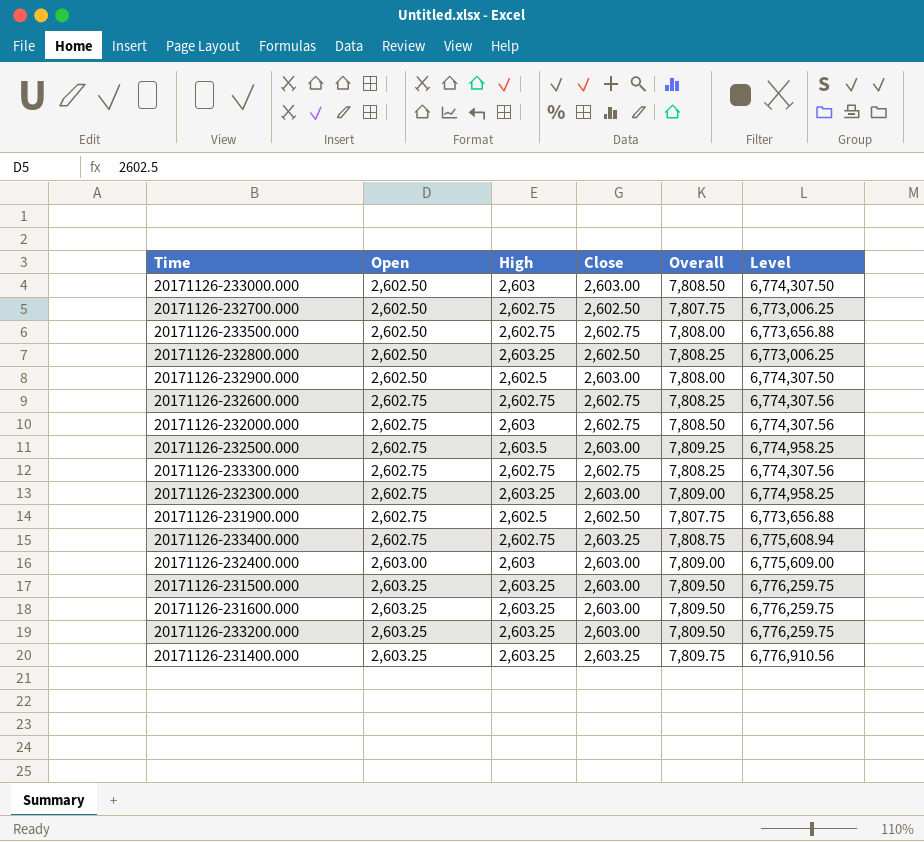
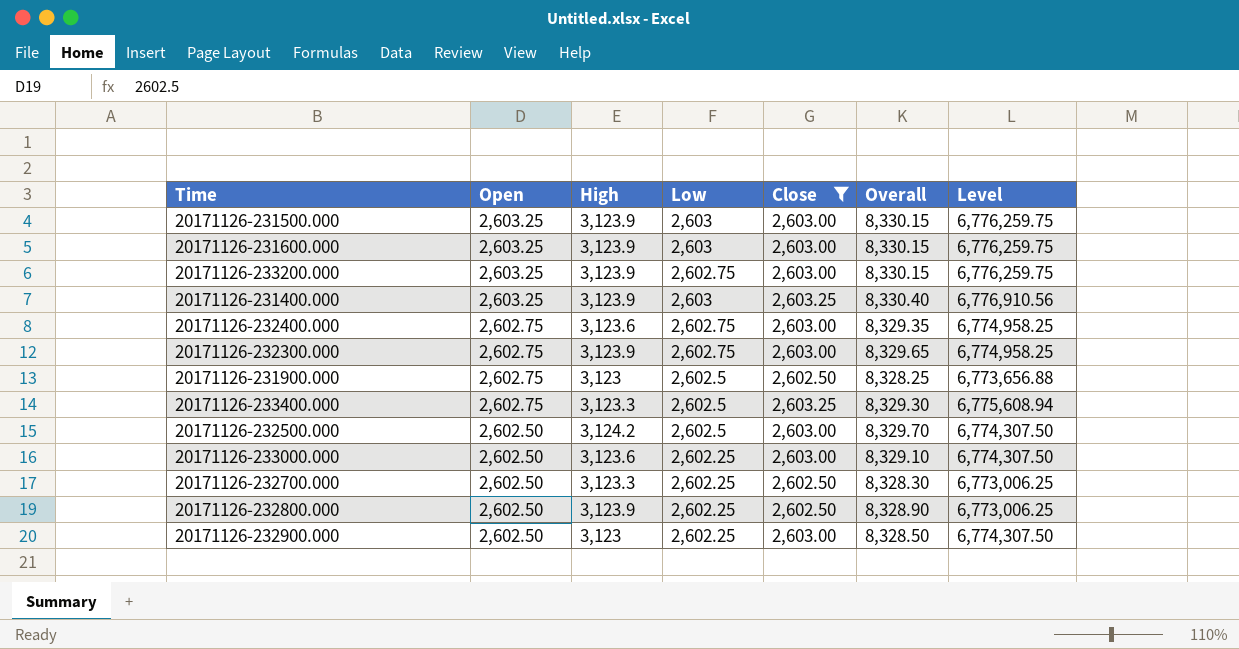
filter: none -> Close != 2,602.75
row order: Open ascending -> Open descending
column Low | position: none -> 4
20171126-231500.000 | High: 2,603.25 -> 3,123.9
20171126-231500.000 | Overall: 7,809.50 -> 8,330.15
20171126-231600.000 | High: 2,603.25 -> 3,123.9
20171126-231600.000 | Overall: 7,809.50 -> 8,330.15
20171126-233200.000 | High: 2,603.25 -> 3,123.9
20171126-233200.000 | Overall: 7,809.50 -> 8,330.15
20171126-231400.000 | High: 2,603.25 -> 3,123.9
20171126-231400.000 | Overall: 7,809.75 -> 8,330.40
20171126-232400.000 | Open: 2,603.00 -> 2,602.75
20171126-232400.000 | High: 2,603 -> 3,123.6
20171126-232400.000 | Overall: 7,809.00 -> 8,329.35
20171126-232400.000 | Level: 6,775,609.00 -> 6,774,958.25
20171126-232300.000 | High: 2,603.25 -> 3,123.9
20171126-232300.000 | Overall: 7,809.00 -> 8,329.65
20171126-231900.000 | High: 2,602.5 -> 3,123
20171126-231900.000 | Overall: 7,807.75 -> 8,328.25
20171126-233400.000 | High: 2,602.75 -> 3,123.3
20171126-233400.000 | Overall: 7,808.75 -> 8,329.30
20171126-232500.000 | Open: 2,602.75 -> 2,602.50
20171126-232500.000 | High: 2,603.5 -> 3,124.2
20171126-232500.000 | Overall: 7,809.25 -> 8,329.70
20171126-232500.000 | Level: 6,774,958.25 -> 6,774,307.50
20171126-233000.000 | High: 2,603 -> 3,123.6
20171126-233000.000 | Overall: 7,808.50 -> 8,329.10
20171126-232700.000 | High: 2,602.75 -> 3,123.3
20171126-232700.000 | Overall: 7,807.75 -> 8,328.30
20171126-232800.000 | High: 2,603.25 -> 3,123.9
20171126-232800.000 | Overall: 7,808.25 -> 8,328.90
20171126-232900.000 | High: 2,602.5 -> 3,123
20171126-232900.000 | Overall: 7,808.00 -> 8,328.50

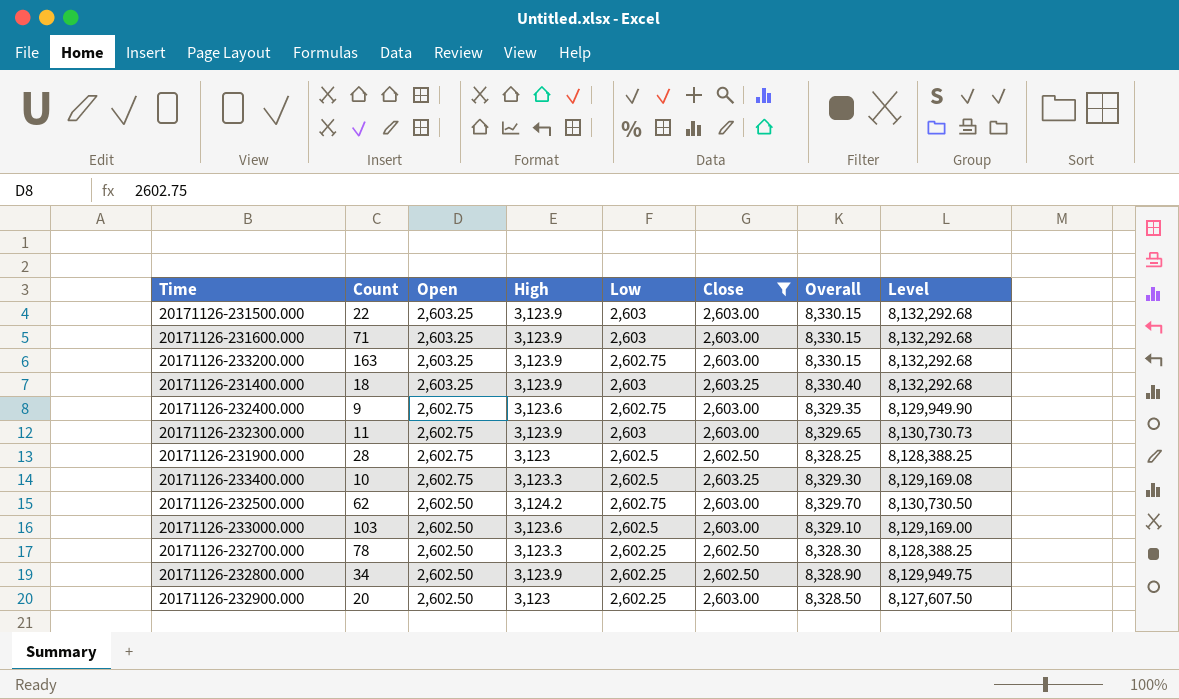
column Count | position: none -> 2
column Level | formula: [Open] * [Close] -> [Open] * [High]
20171126-232300.000 | Low: 2,602.75 -> 2,603
20171126-232500.000 | Low: 2,602.5 -> 2,602.75
20171126-233000.000 | Low: 2,602.25 -> 2,602.5

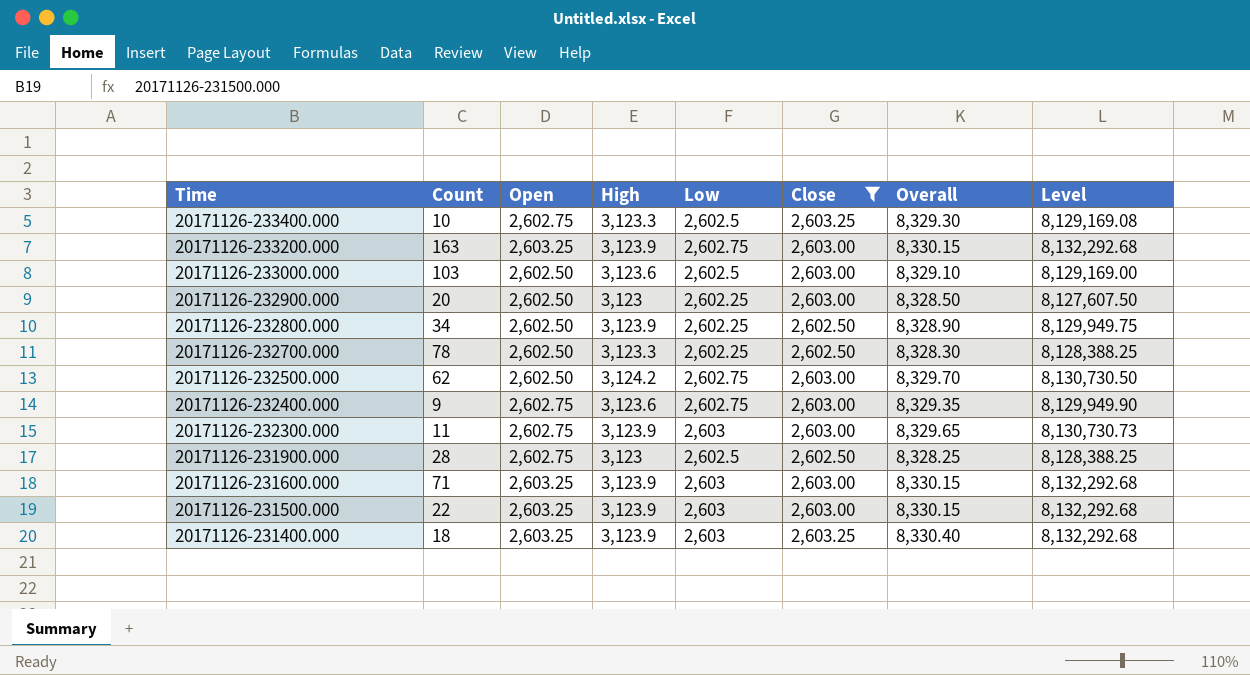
row order: Open descending -> Time descending

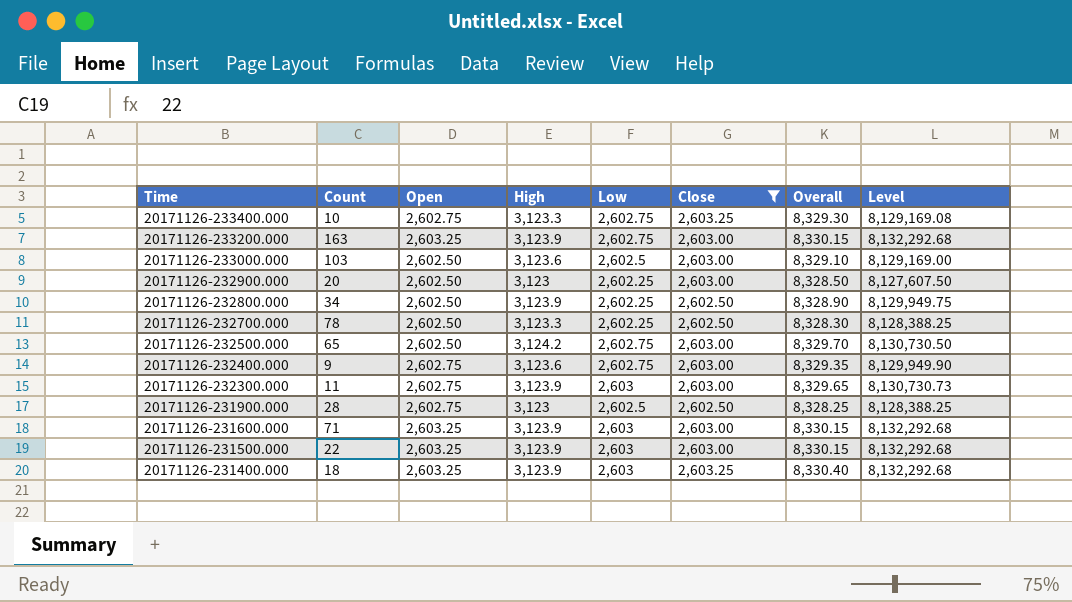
20171126-233400.000 | Low: 2,602.5 -> 2,602.75
20171126-232500.000 | Count: 62 -> 65

